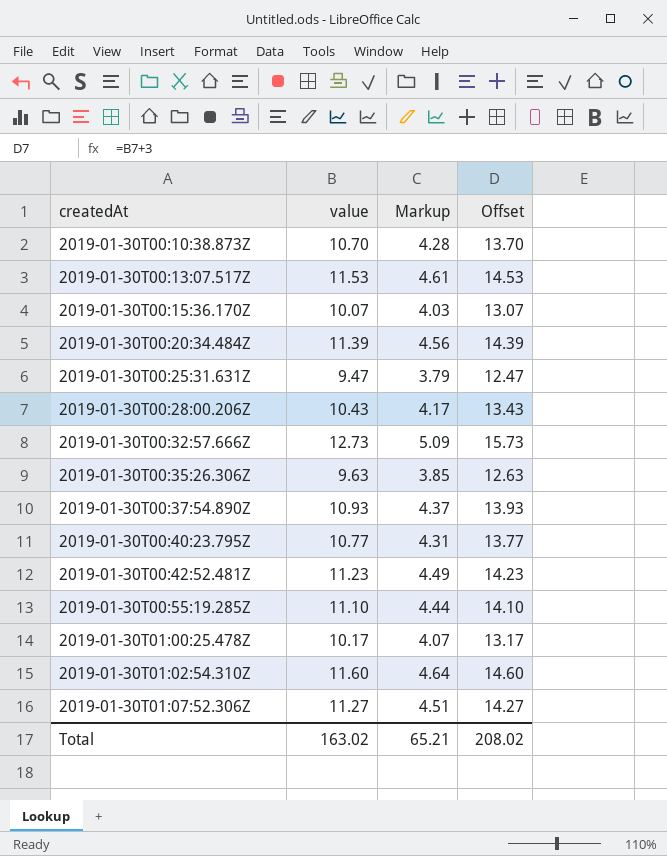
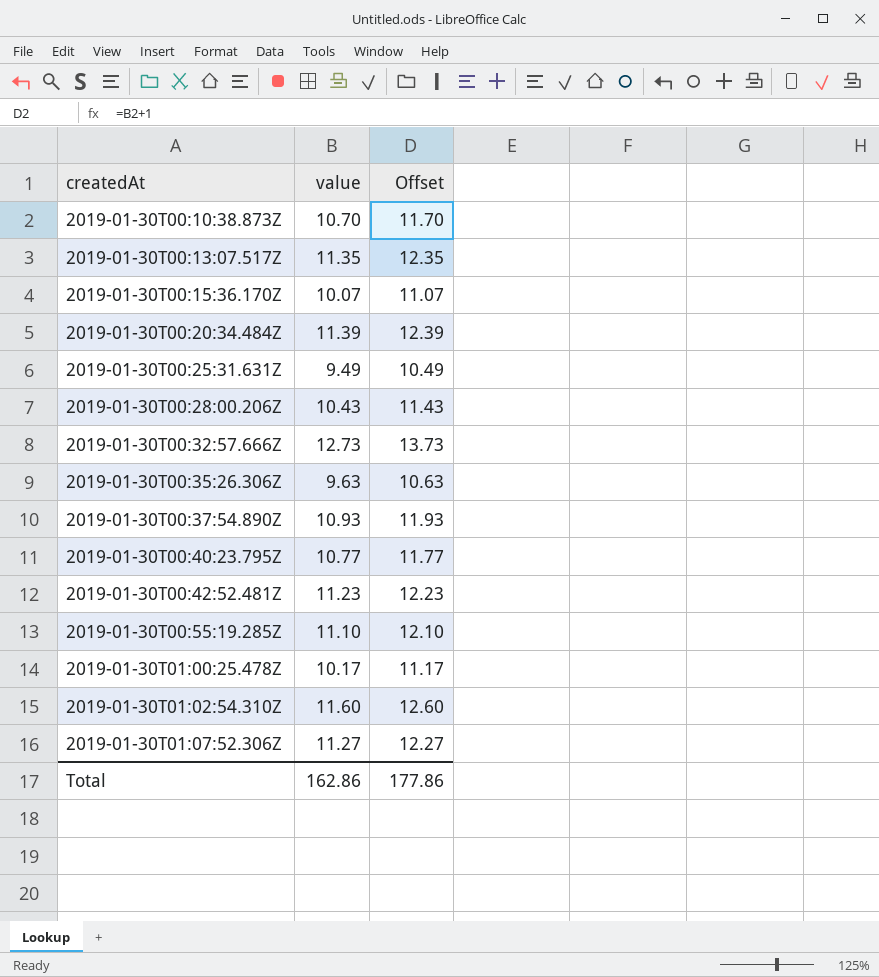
column Markup | formula: [value] * 0.4 -> none
column Offset | formula: [value] + 3 -> [value] + 1
2019-01-30T00:13:07.517Z | value: 11.53 -> 11.35
2019-01-30T00:25:31.631Z | value: 9.47 -> 9.49
Total | value: 163.02 -> 162.86
Total | Offset: 208.02 -> 177.86

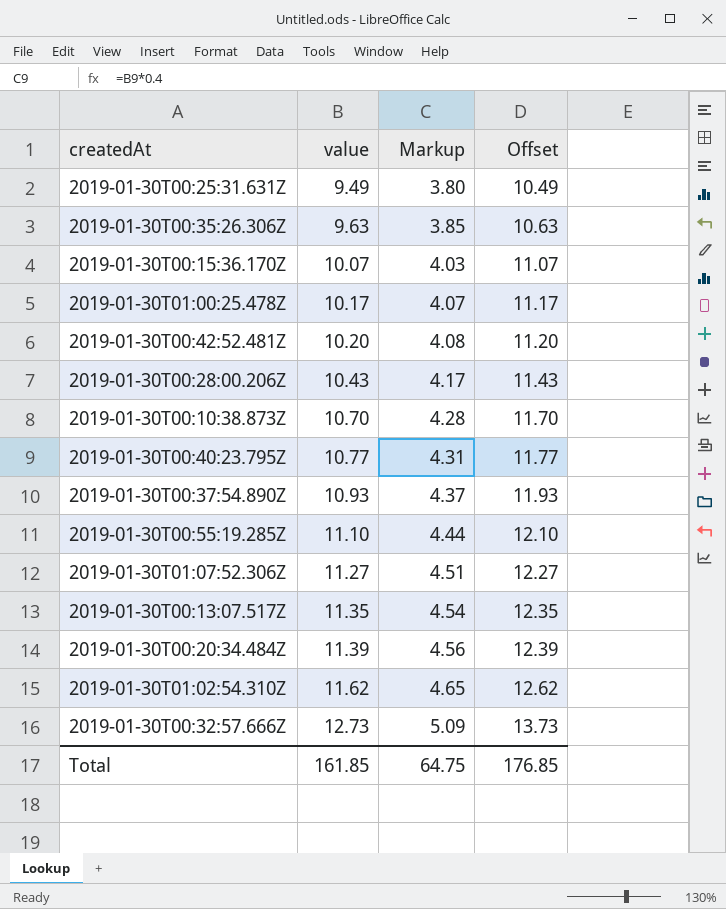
row order: createdAt ascending -> value ascending
column Markup | formula: none -> [value] * 0.4
2019-01-30T00:42:52.481Z | value: 11.23 -> 10.20
2019-01-30T00:42:52.481Z | Offset: 12.23 -> 11.20
2019-01-30T01:02:54.310Z | value: 11.60 -> 11.62
2019-01-30T01:02:54.310Z | Offset: 12.60 -> 12.62
Total | value: 162.86 -> 161.85
Total | Offset: 177.86 -> 176.85

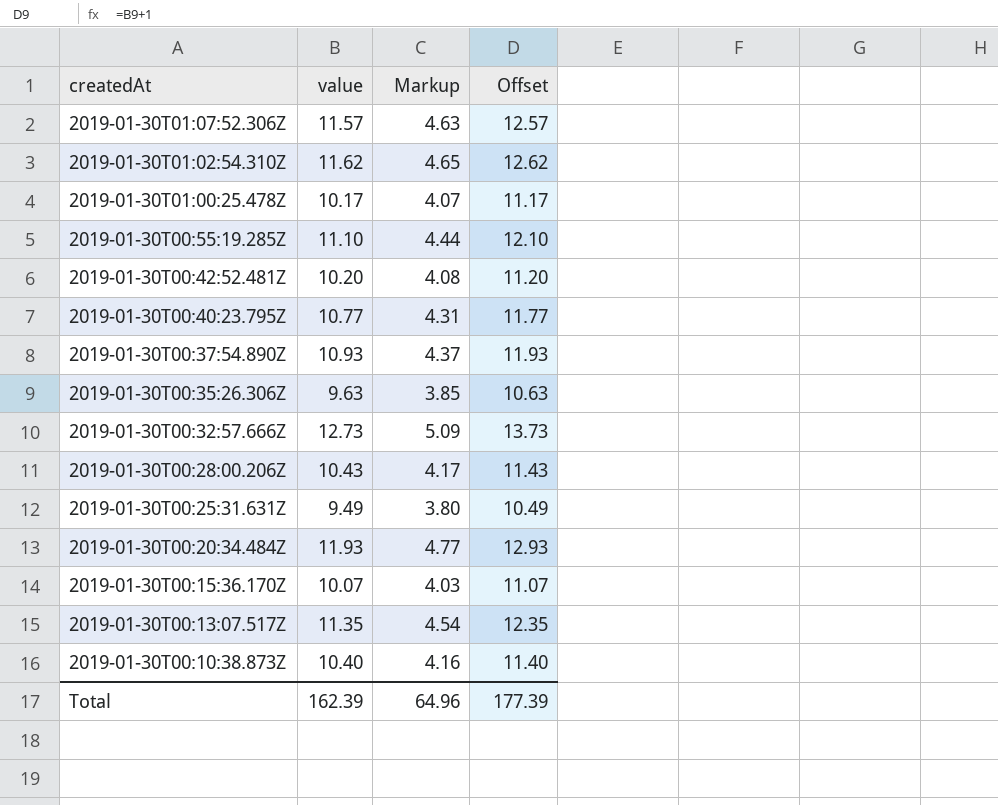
row order: value ascending -> createdAt descending
2019-01-30T01:07:52.306Z | value: 11.27 -> 11.57
2019-01-30T01:07:52.306Z | Markup: 4.51 -> 4.63
2019-01-30T01:07:52.306Z | Offset: 12.27 -> 12.57
2019-01-30T00:20:34.484Z | value: 11.39 -> 11.93
2019-01-30T00:20:34.484Z | Markup: 4.56 -> 4.77
2019-01-30T00:20:34.484Z | Offset: 12.39 -> 12.93
2019-01-30T00:10:38.873Z | value: 10.70 -> 10.40
2019-01-30T00:10:38.873Z | Markup: 4.28 -> 4.16
2019-01-30T00:10:38.873Z | Offset: 11.70 -> 11.40
Total | value: 161.85 -> 162.39
Total | Markup: 64.75 -> 64.96
Total | Offset: 176.85 -> 177.39

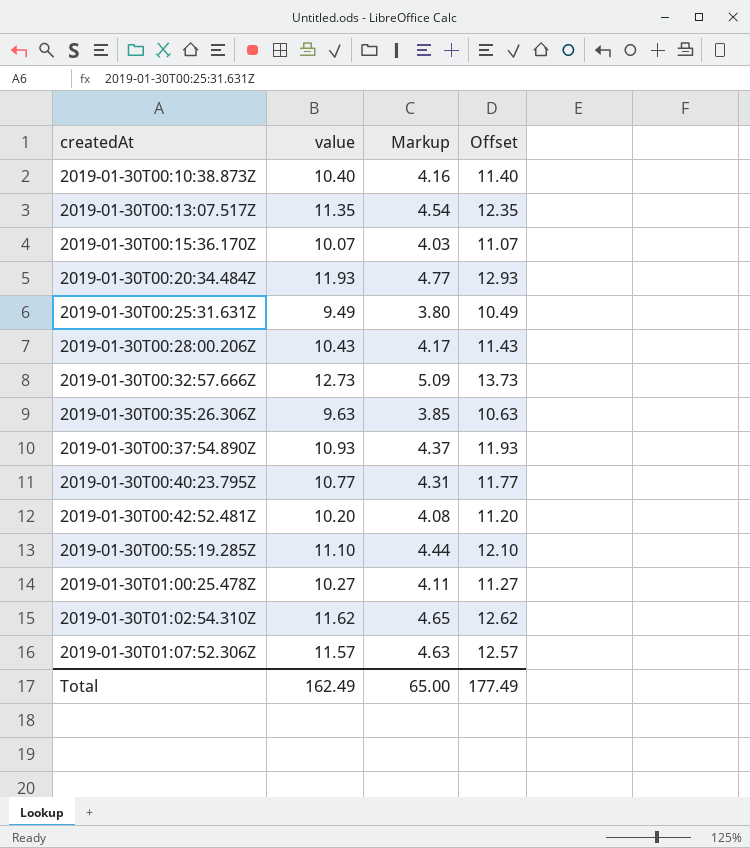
row order: createdAt descending -> createdAt ascending
2019-01-30T01:00:25.478Z | value: 10.17 -> 10.27
2019-01-30T01:00:25.478Z | Markup: 4.07 -> 4.11
2019-01-30T01:00:25.478Z | Offset: 11.17 -> 11.27
Total | value: 162.39 -> 162.49
Total | Markup: 64.96 -> 65.00
Total | Offset: 177.39 -> 177.49

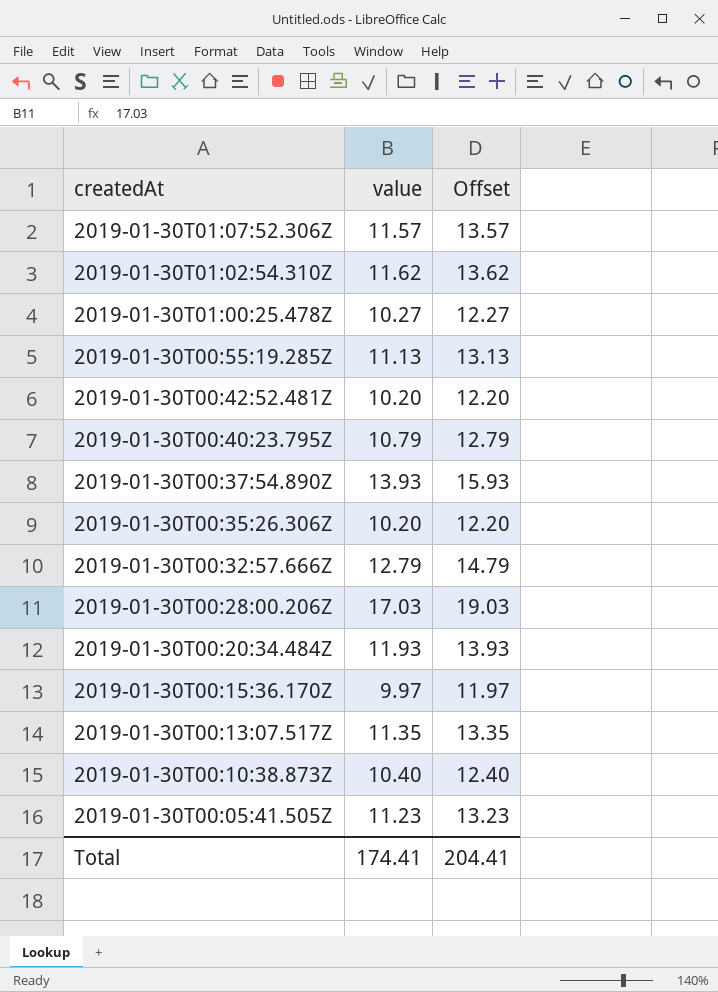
row order: createdAt ascending -> createdAt descending
column Markup | formula: [value] * 0.4 -> none
column Offset | formula: [value] + 1 -> [value] + 2
row 2019-01-30T00:25:31.631Z: 9.49 | 3.80 | 10.49 -> none
2019-01-30T00:55:19.285Z | value: 11.10 -> 11.13
2019-01-30T00:40:23.795Z | value: 10.77 -> 10.79
2019-01-30T00:37:54.890Z | value: 10.93 -> 13.93
2019-01-30T00:35:26.306Z | value: 9.63 -> 10.20
2019-01-30T00:32:57.666Z | value: 12.73 -> 12.79
2019-01-30T00:28:00.206Z | value: 10.43 -> 17.03
2019-01-30T00:15:36.170Z | value: 10.07 -> 9.97
row 2019-01-30T00:05:41.505Z: none -> 11.23 | 13.23
Total | value: 162.49 -> 174.41
Total | Offset: 177.49 -> 204.41

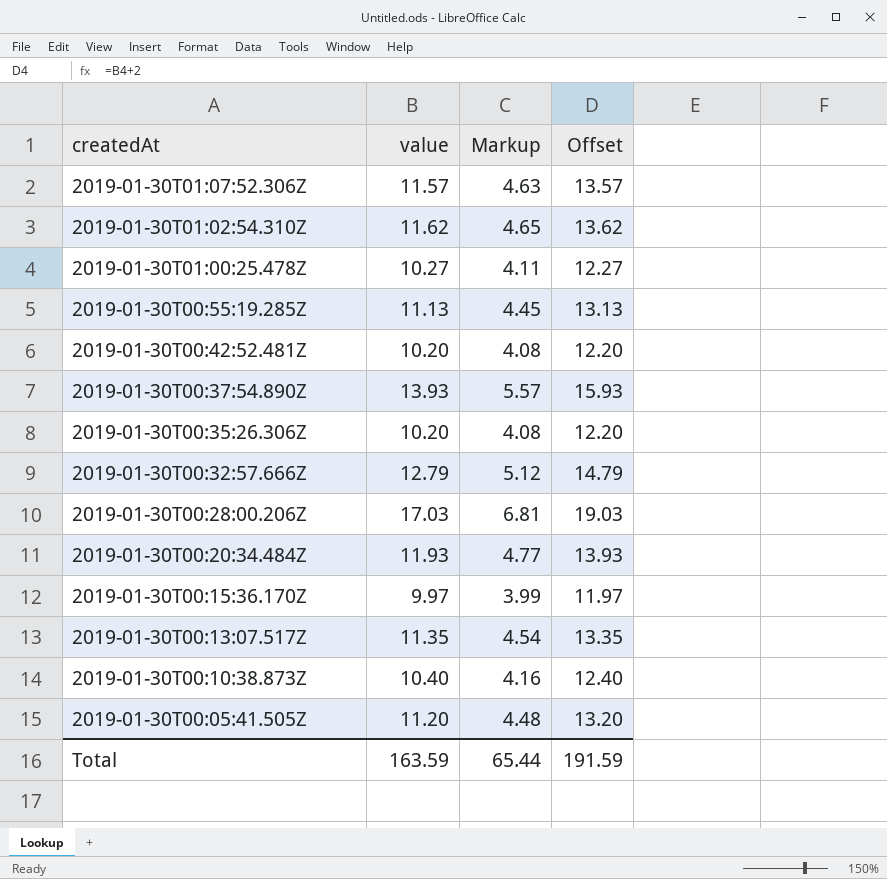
column Markup | formula: none -> [value] * 0.4
row 2019-01-30T00:40:23.795Z: 10.79 | 12.79 -> none
2019-01-30T00:05:41.505Z | value: 11.23 -> 11.20
2019-01-30T00:05:41.505Z | Offset: 13.23 -> 13.20
Total | value: 174.41 -> 163.59
Total | Offset: 204.41 -> 191.59

